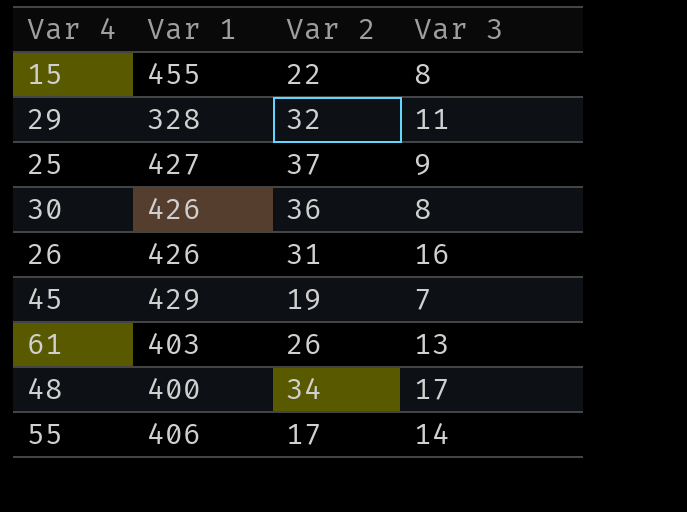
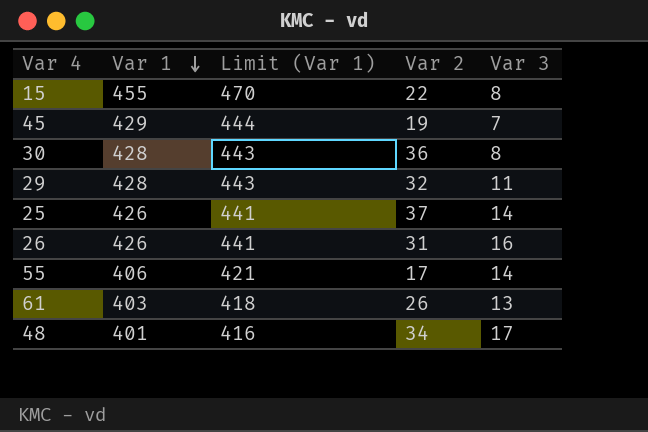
row order: none -> Var 1 descending
column Limit (Var 1) | formula: none -> [Var 1] + 15
30 | Var 1: 426 -> 428
29 | Var 1: 328 -> 428
25 | Var 1: 427 -> 426
25 | Var 3: 9 -> 14
48 | Var 1: 400 -> 401

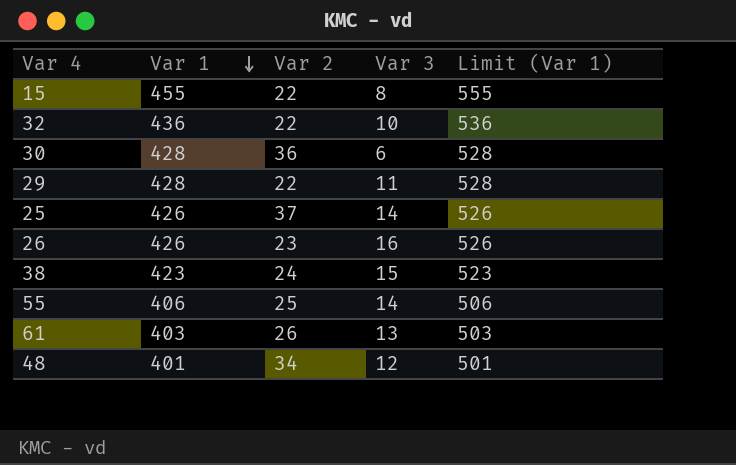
column Limit (Var 1) | formula: [Var 1] + 15 -> [Var 1] + 100
column Limit (Var 1) | position: 3 -> 5
row 45: 429 | 444 | 19 | 7 -> none
row 32: none -> 436 | 22 | 10 | 536
30 | Var 3: 8 -> 6
29 | Var 2: 32 -> 22
26 | Var 2: 31 -> 23
row 38: none -> 423 | 24 | 15 | 523
55 | Var 2: 17 -> 25
48 | Var 3: 17 -> 12

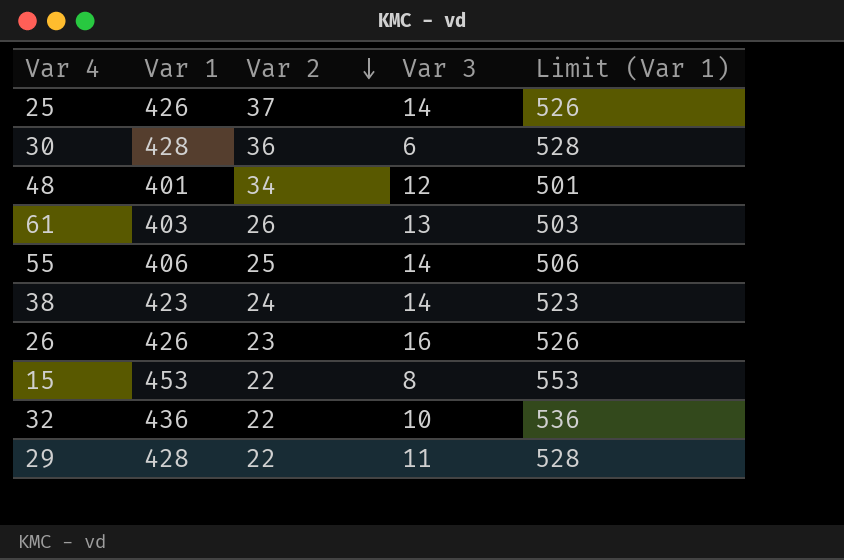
row order: Var 1 descending -> Var 2 descending
38 | Var 3: 15 -> 14
15 | Var 1: 455 -> 453
15 | Limit (Var 1): 555 -> 553

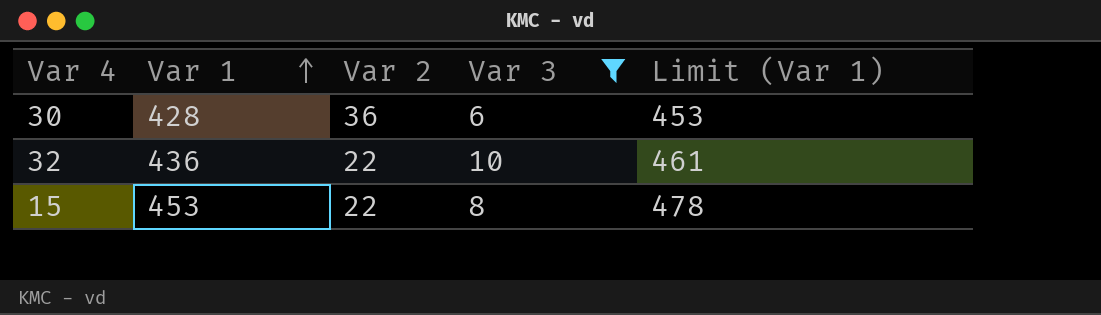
filter: none -> Var 3 <= 10
row order: Var 2 descending -> Var 1 ascending
column Limit (Var 1) | formula: [Var 1] + 100 -> [Var 1] + 25

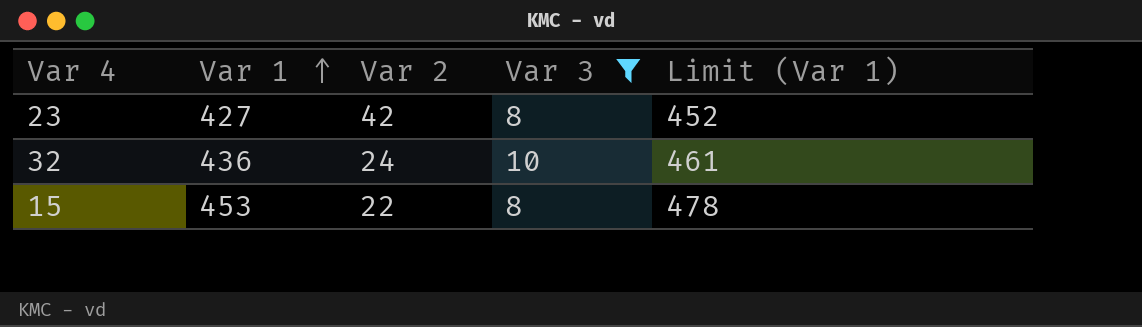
row 30: 428 | 36 | 6 | 453 -> none
row 23: none -> 427 | 42 | 8 | 452
32 | Var 2: 22 -> 24

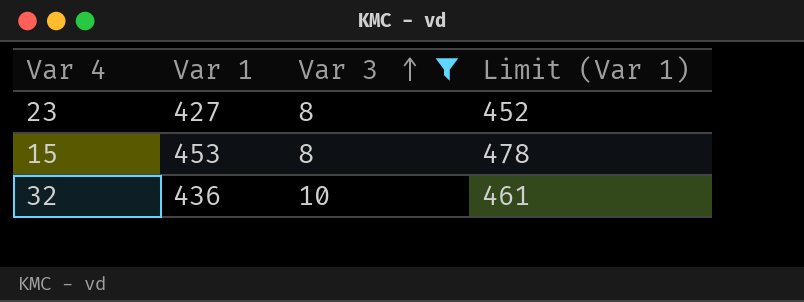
row order: Var 1 ascending -> Var 3 ascending
column Var 2 | position: 3 -> none

